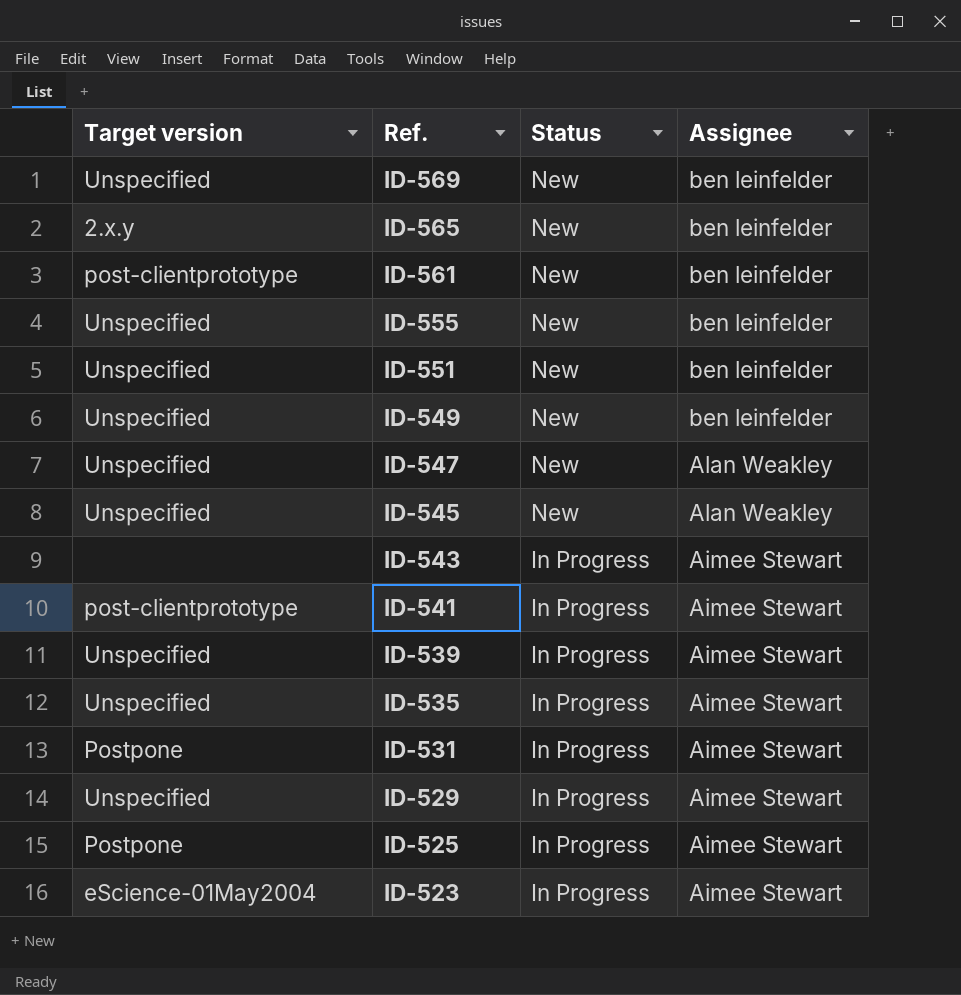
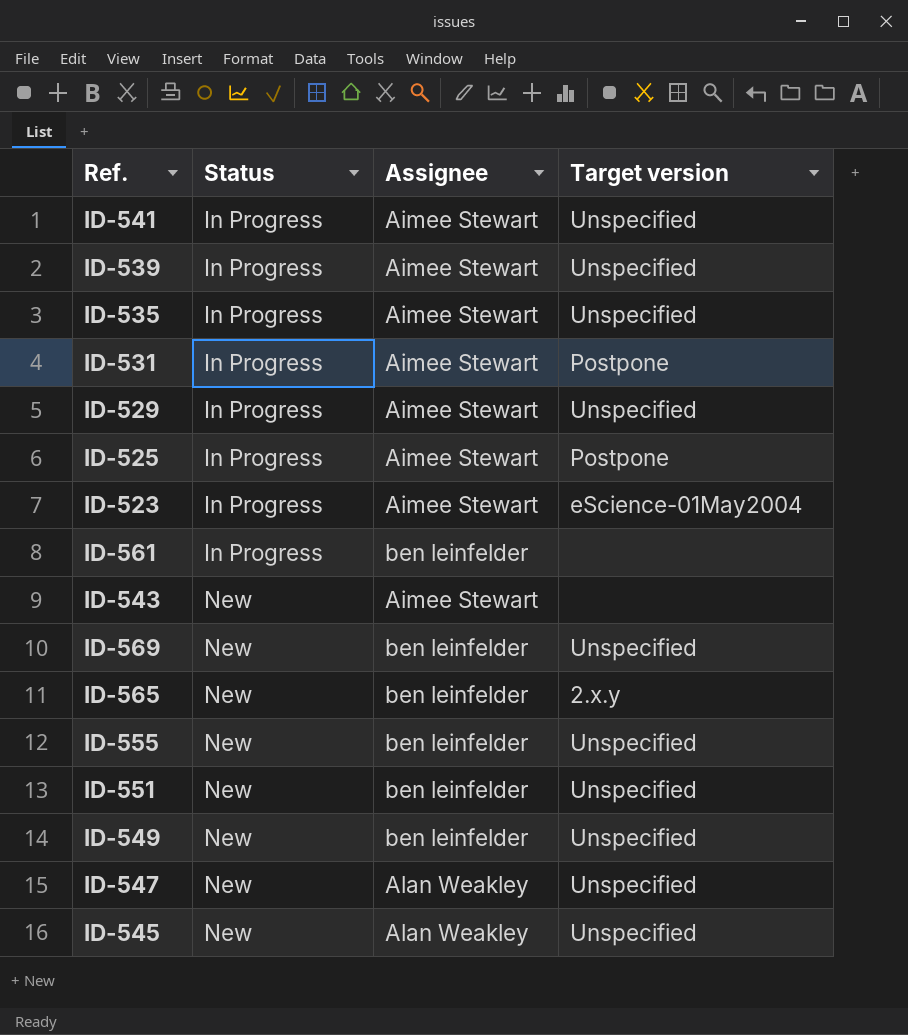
row order: Ref. descending -> Status ascending
column Target version | position: 1 -> 4
ID-541 | Target version: post-clientprototype -> Unspecified
ID-561 | Status: New -> In Progress
ID-561 | Target version: post-clientprototype -> none
ID-543 | Status: In Progress -> New

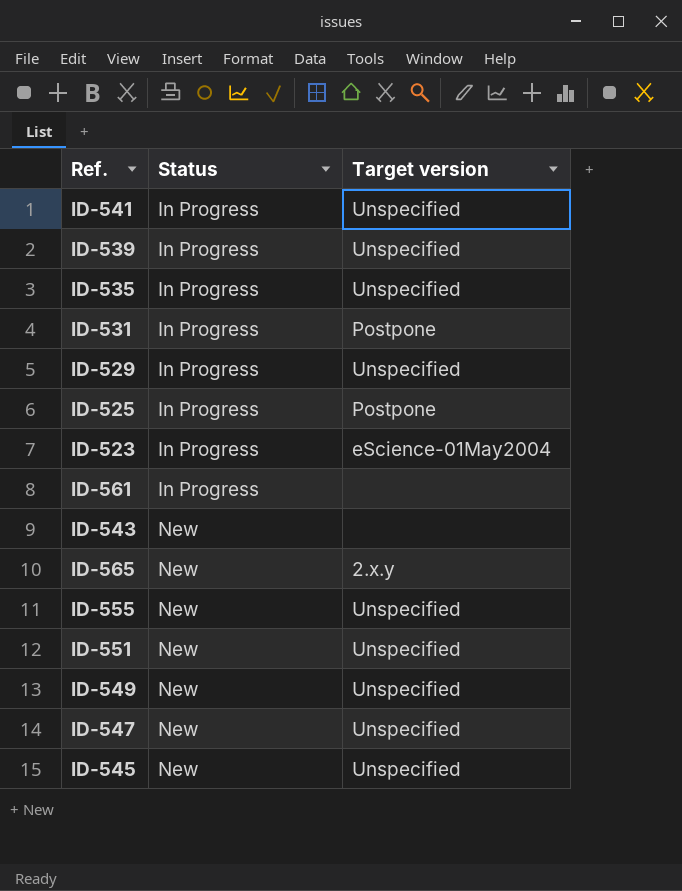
column Assignee | position: 3 -> none
row ID-569: New | ben leinfelder | Unspecified -> none

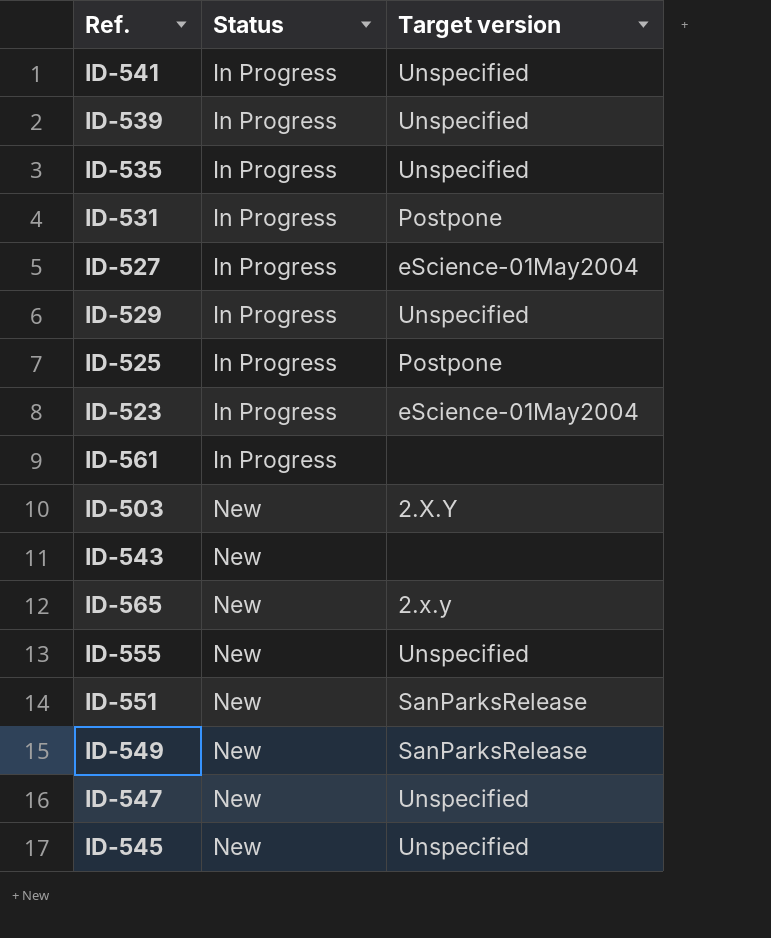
row ID-527: none -> In Progress | eScience-01May2004
row ID-503: none -> New | 2.X.Y
ID-551 | Target version: Unspecified -> SanParksRelease
ID-549 | Target version: Unspecified -> SanParksRelease

